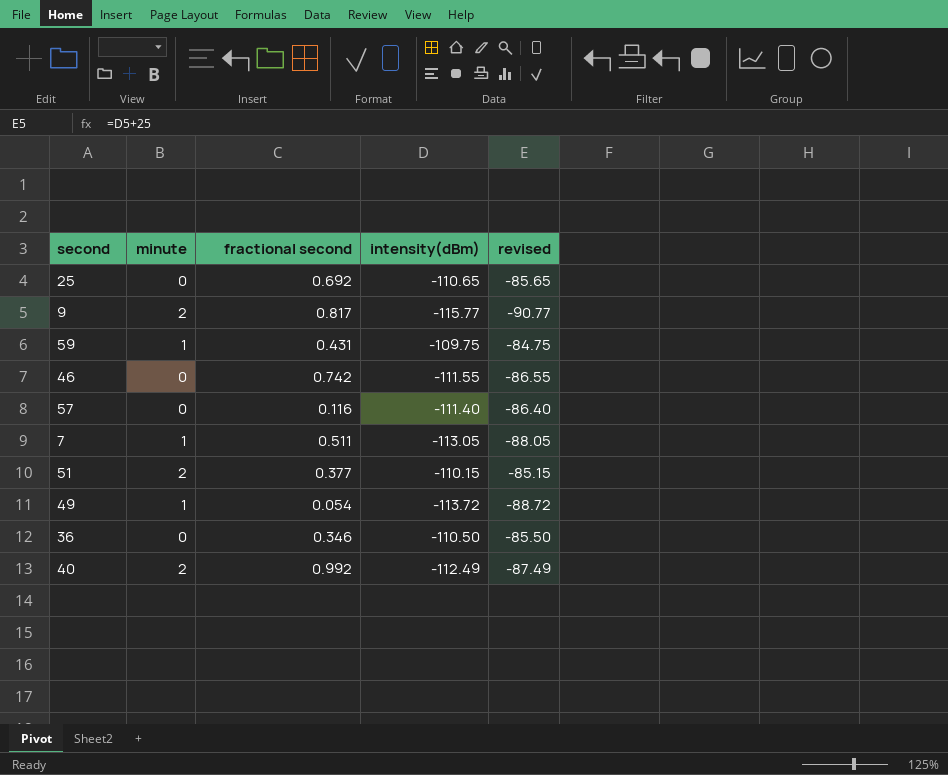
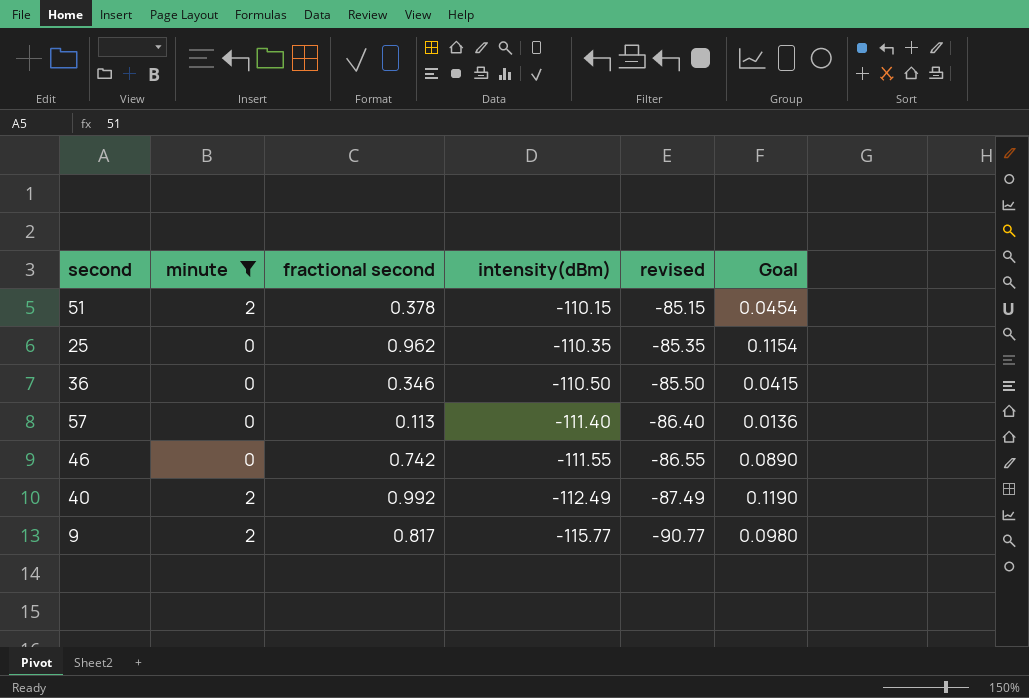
filter: none -> minute != 1
row order: none -> intensity(dBm) descending
column Goal | formula: none -> [fractional second] * 0.12
51 | fractional second: 0.377 -> 0.378
25 | fractional second: 0.692 -> 0.962
25 | intensity(dBm): -110.65 -> -110.35
25 | revised: -85.65 -> -85.35
57 | fractional second: 0.116 -> 0.113

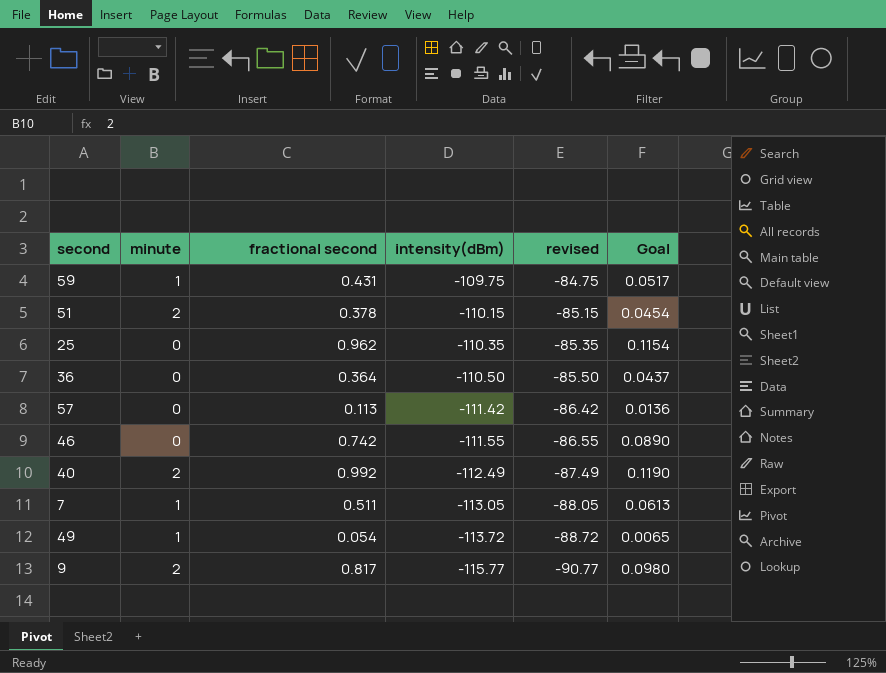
filter: minute != 1 -> none
36 | fractional second: 0.346 -> 0.364
36 | Goal: 0.0415 -> 0.0437
57 | intensity(dBm): -111.40 -> -111.42
57 | revised: -86.40 -> -86.42

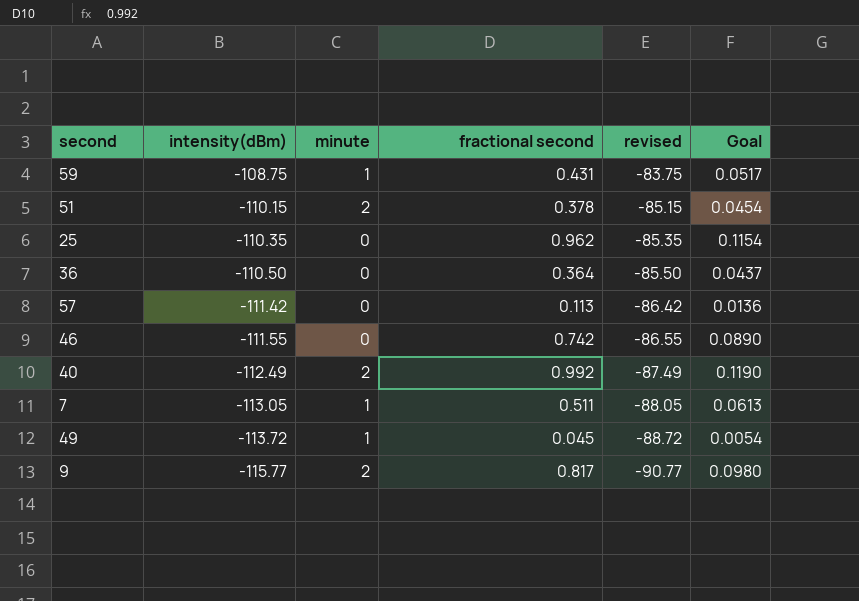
column intensity(dBm) | position: 4 -> 2
59 | intensity(dBm): -109.75 -> -108.75
59 | revised: -84.75 -> -83.75
49 | fractional second: 0.054 -> 0.045
49 | Goal: 0.0065 -> 0.0054

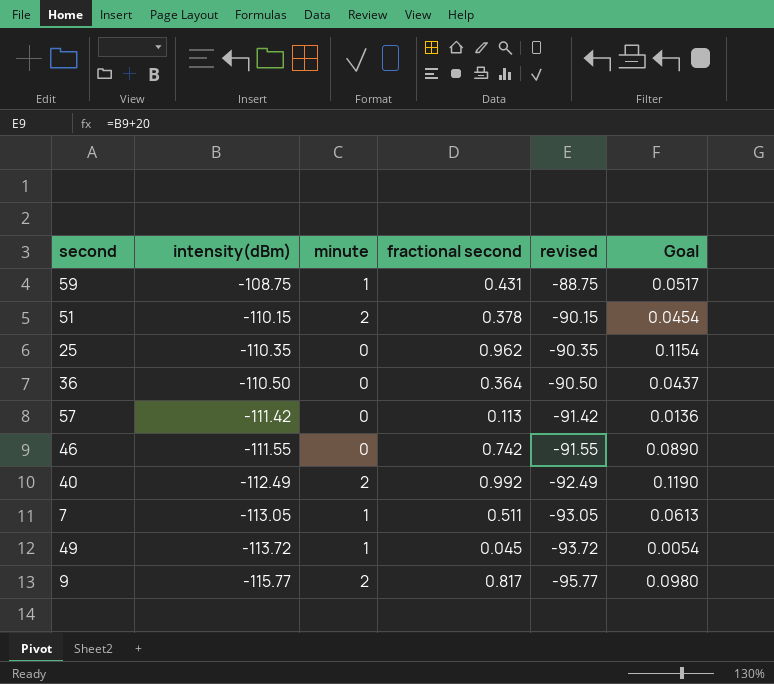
column revised | formula: [intensity(dBm)] + 25 -> [intensity(dBm)] + 20

